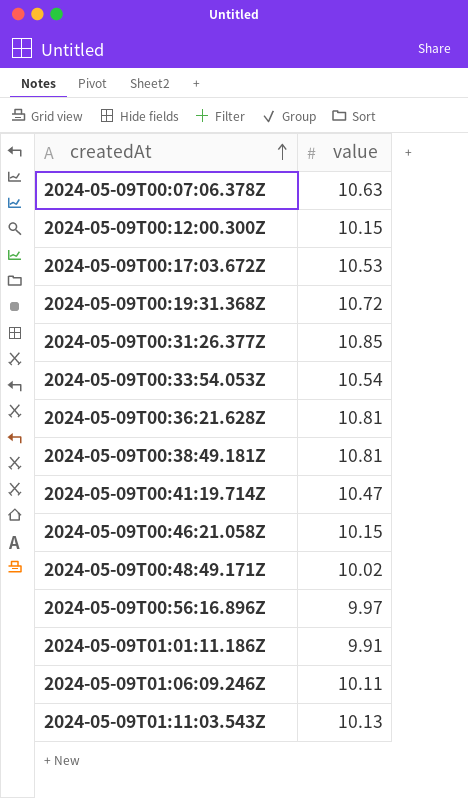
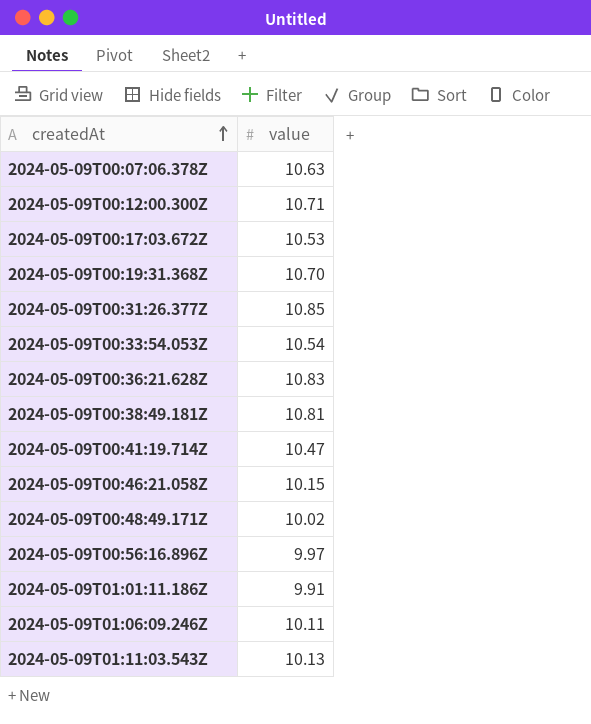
2024-05-09T00:12:00.300Z | value: 10.15 -> 10.71
2024-05-09T00:19:31.368Z | value: 10.72 -> 10.70
2024-05-09T00:36:21.628Z | value: 10.81 -> 10.83

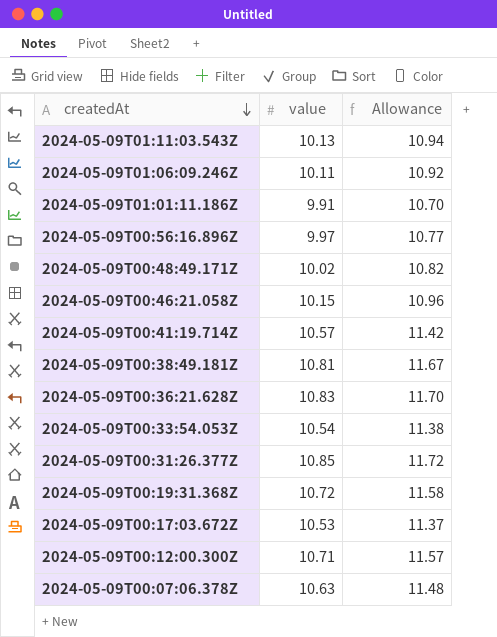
row order: createdAt ascending -> createdAt descending
column Allowance | formula: none -> [value] * 1.08
2024-05-09T00:41:19.714Z | value: 10.47 -> 10.57
2024-05-09T00:19:31.368Z | value: 10.70 -> 10.72

